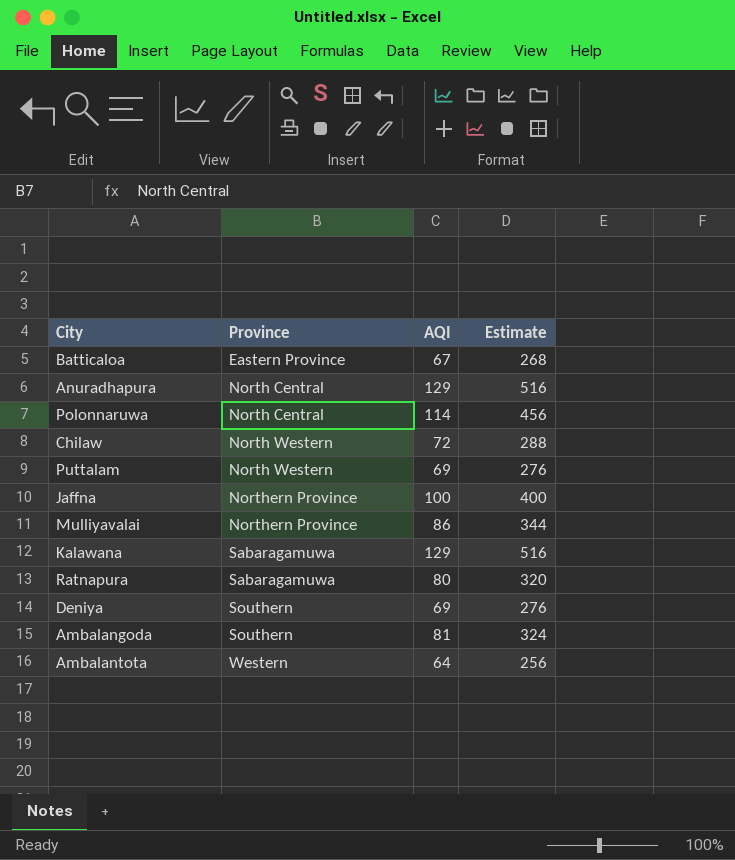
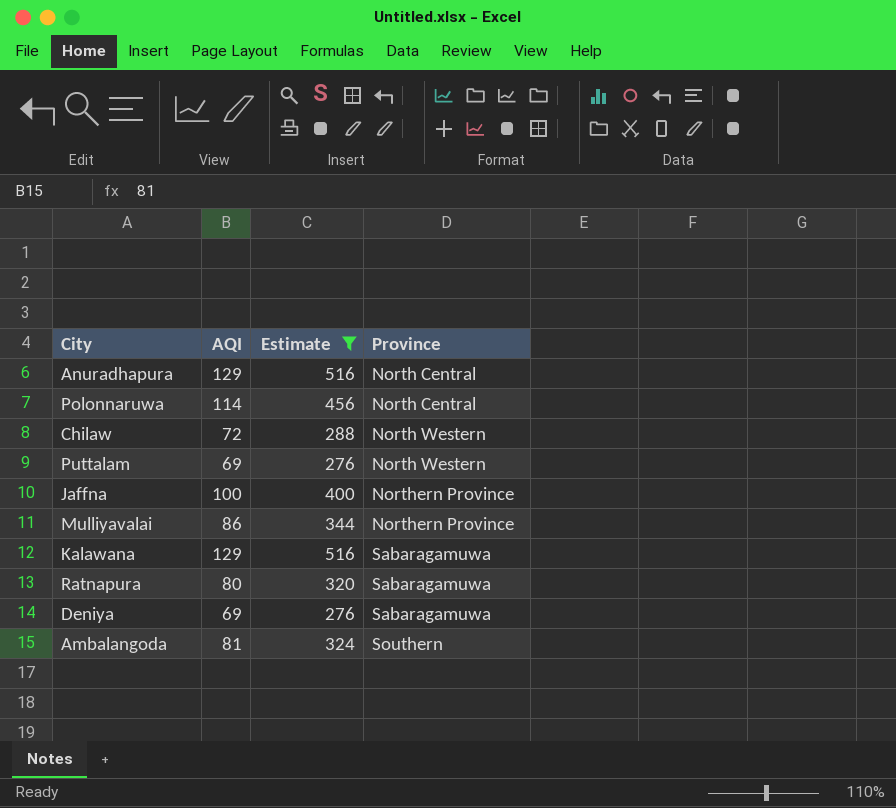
filter: none -> Estimate >= 276
column Province | position: 2 -> 4
Deniya | Province: Southern -> Sabaragamuwa

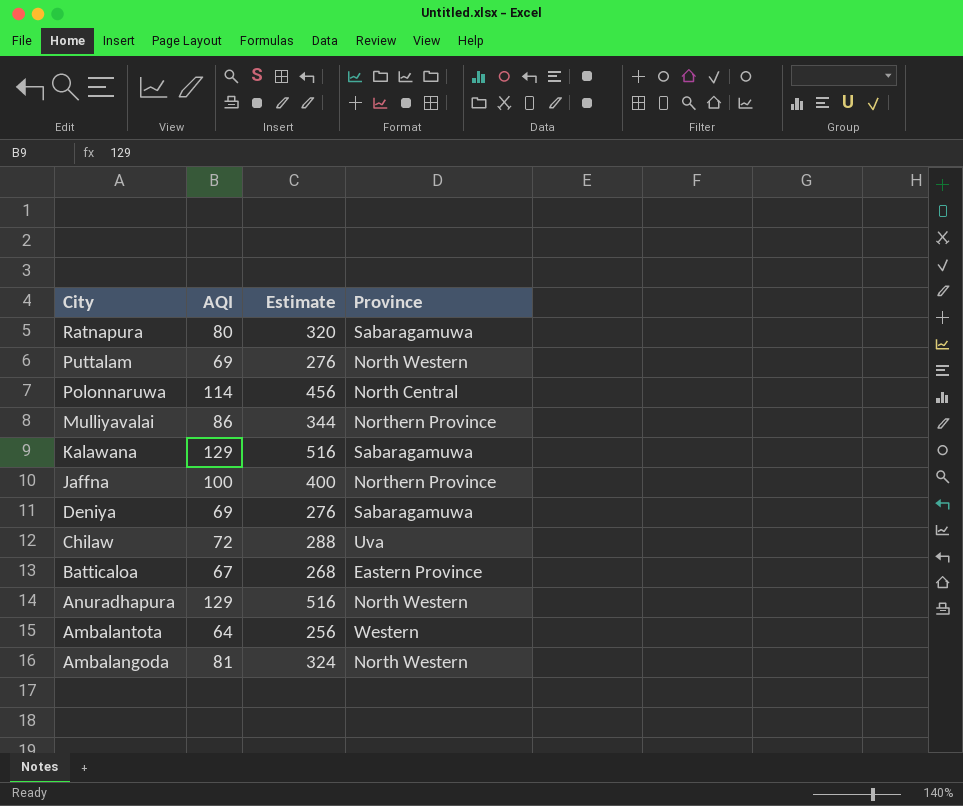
filter: Estimate >= 276 -> none
row order: Province ascending -> City descending
Chilaw | Province: North Western -> Uva
Anuradhapura | Province: North Central -> North Western
Ambalangoda | Province: Southern -> North Western

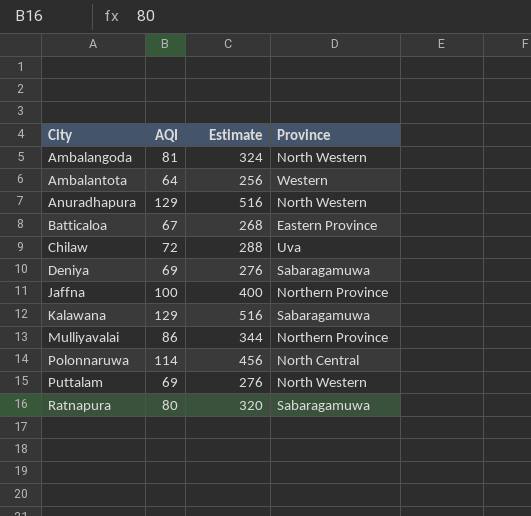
row order: City descending -> City ascending

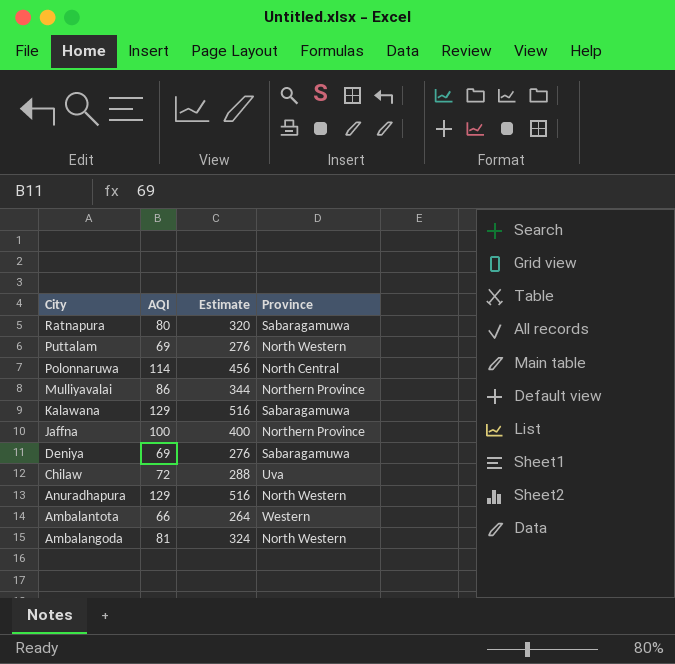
row order: City ascending -> City descending
row Batticaloa: 67 | 268 | Eastern Province -> none
Ambalantota | AQI: 64 -> 66
Ambalantota | Estimate: 256 -> 264

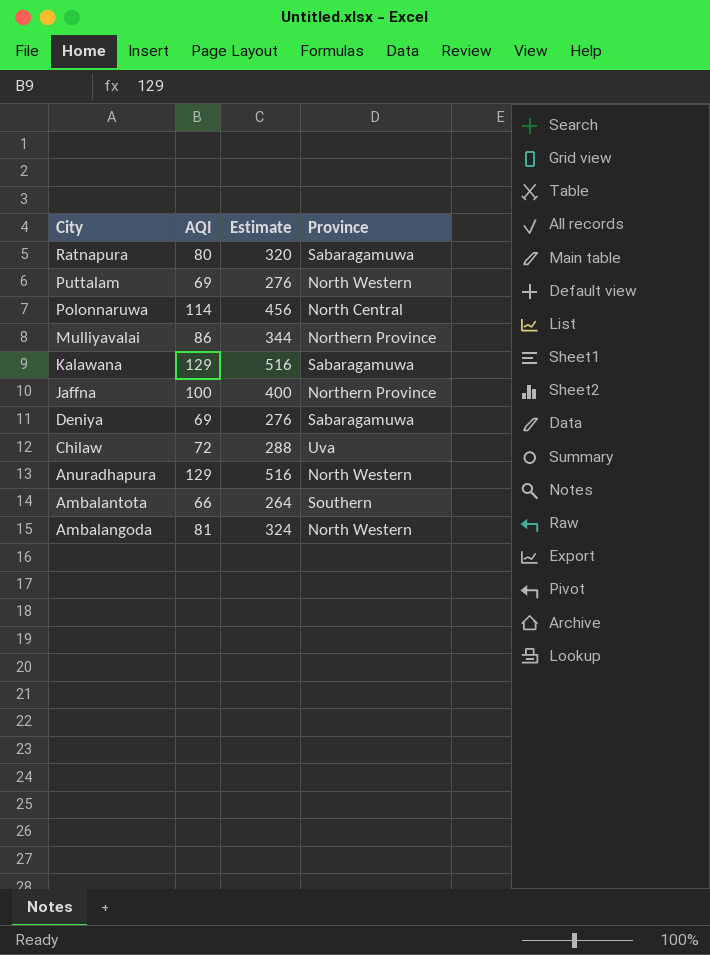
Ambalantota | Province: Western -> Southern

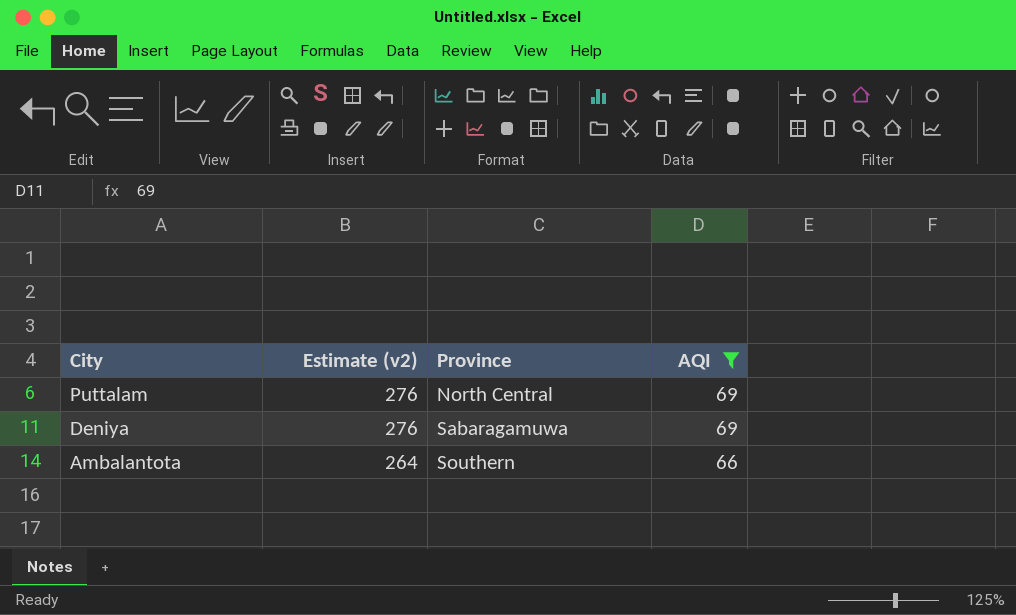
filter: none -> AQI <= 69
column name: Estimate -> Estimate (v2)
column AQI | position: 2 -> 4
Puttalam | Province: North Western -> North Central

